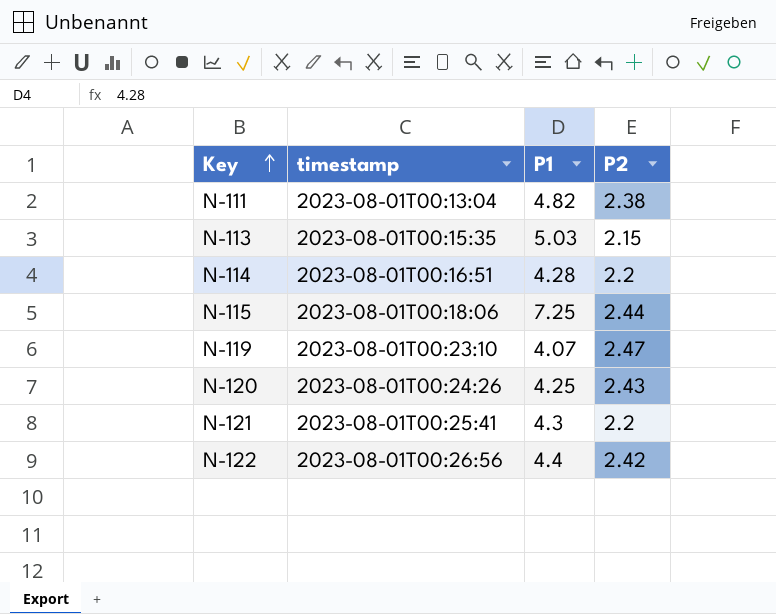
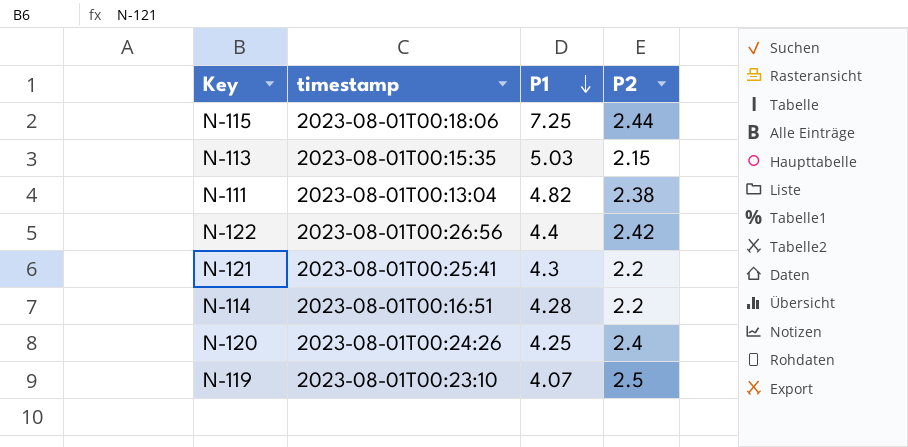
row order: Key ascending -> P1 descending
N-120 | P2: 2.43 -> 2.4
N-119 | P2: 2.47 -> 2.5

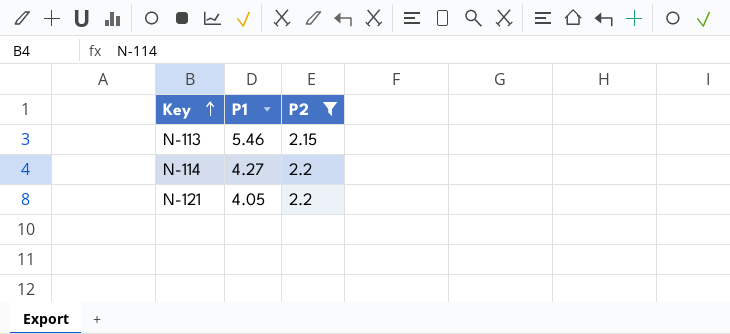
filter: none -> P2 <= 2.2
row order: P1 descending -> Key ascending
column timestamp | position: 2 -> none
N-113 | P1: 5.03 -> 5.46
N-114 | P1: 4.28 -> 4.27
N-121 | P1: 4.3 -> 4.05

